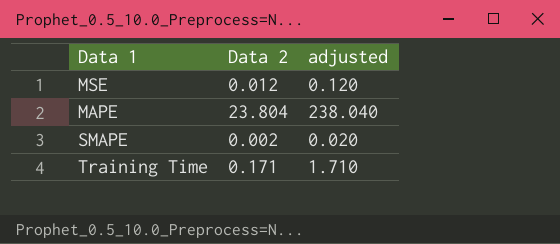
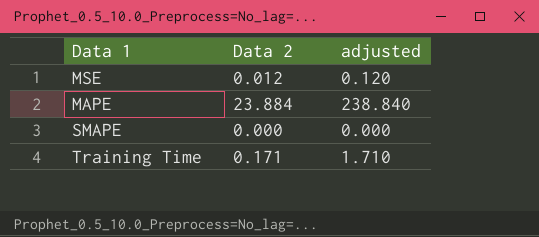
MAPE | Data 2: 23.804 -> 23.884
MAPE | adjusted: 238.040 -> 238.840
SMAPE | Data 2: 0.002 -> 0.000
SMAPE | adjusted: 0.020 -> 0.000

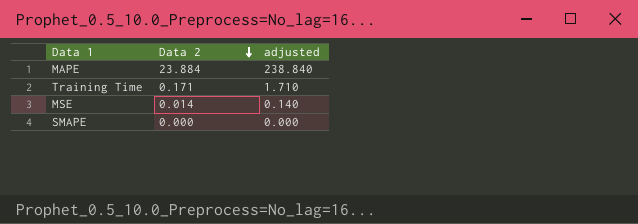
row order: none -> Data 2 descending
MSE | Data 2: 0.012 -> 0.014
MSE | adjusted: 0.120 -> 0.140

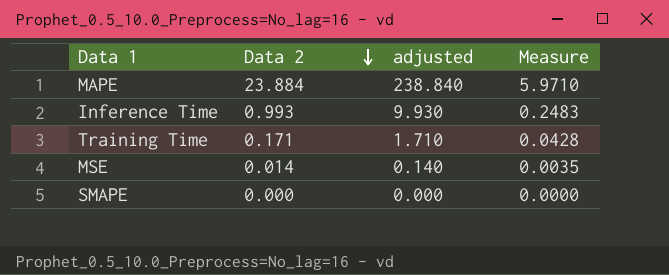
column Measure | formula: none -> [Data 2] * 0.25
row Inference Time: none -> 0.993 | 9.930 | 0.2483

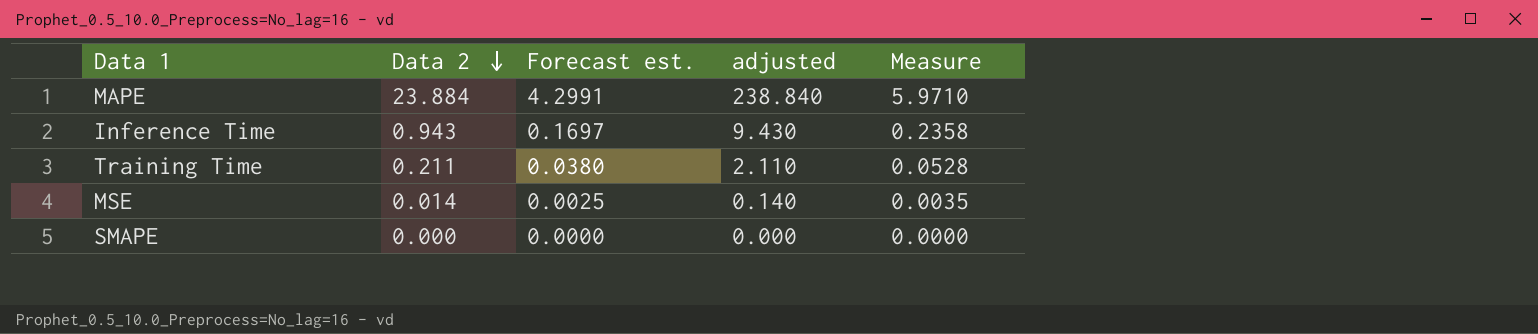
column Forecast est. | formula: none -> [Data 2] * 0.18
Inference Time | Data 2: 0.993 -> 0.943
Inference Time | adjusted: 9.930 -> 9.430
Inference Time | Measure: 0.2483 -> 0.2358
Training Time | Data 2: 0.171 -> 0.211
Training Time | adjusted: 1.710 -> 2.110
Training Time | Measure: 0.0428 -> 0.0528

